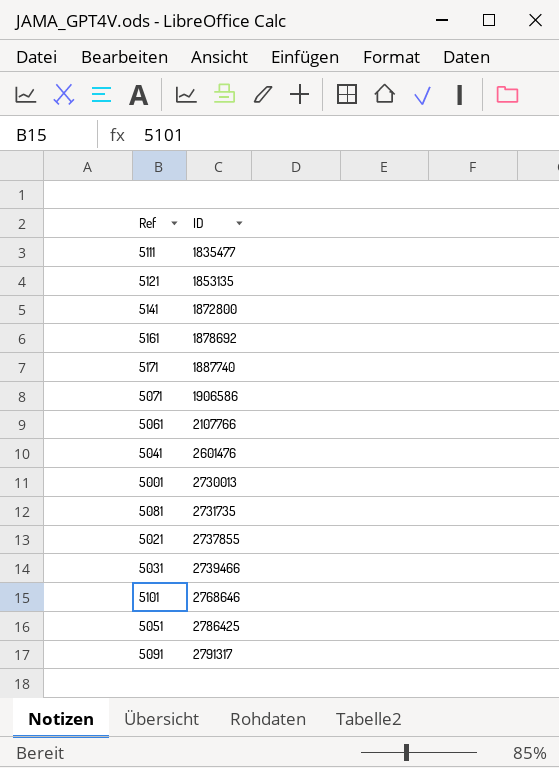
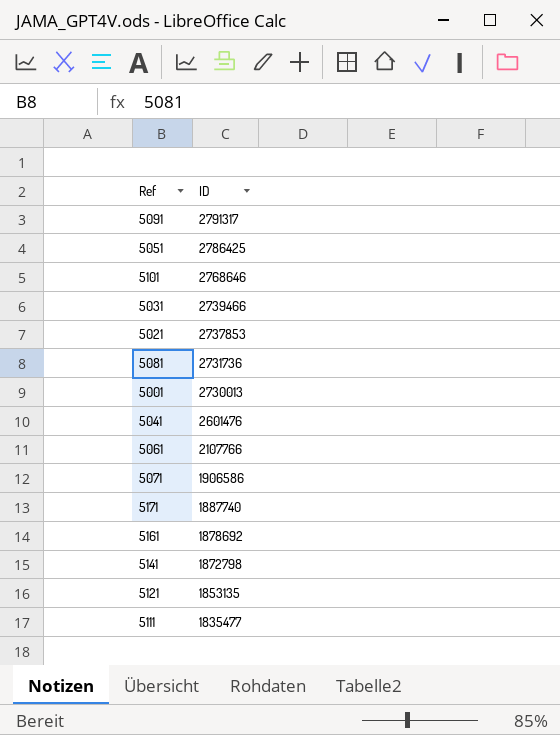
row order: ID ascending -> ID descending
5021 | ID: 2737855 -> 2737853
5081 | ID: 2731735 -> 2731736
5141 | ID: 1872800 -> 1872798

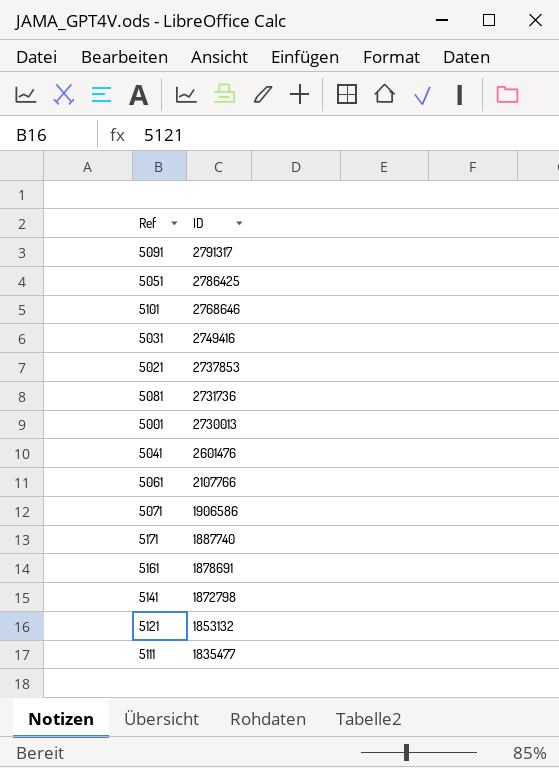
5031 | ID: 2739466 -> 2749416
5161 | ID: 1878692 -> 1878691
5121 | ID: 1853135 -> 1853132

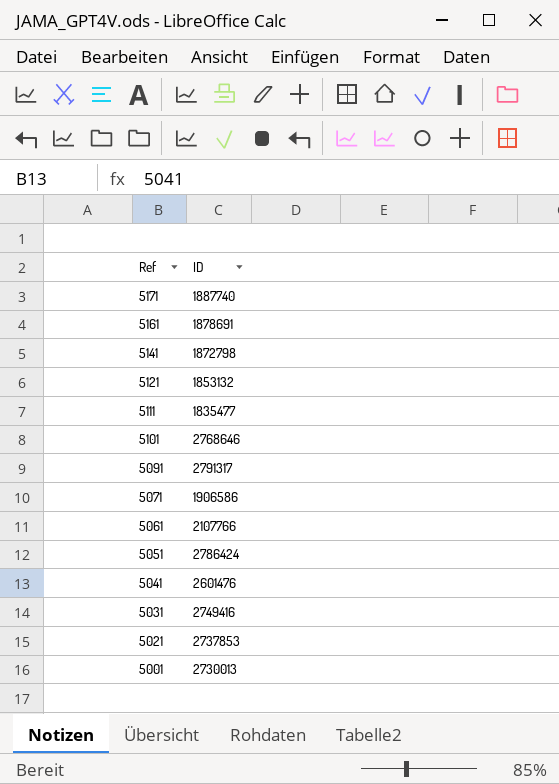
row order: ID descending -> Ref descending
row 5081: 2731736 -> none
5051 | ID: 2786425 -> 2786424

